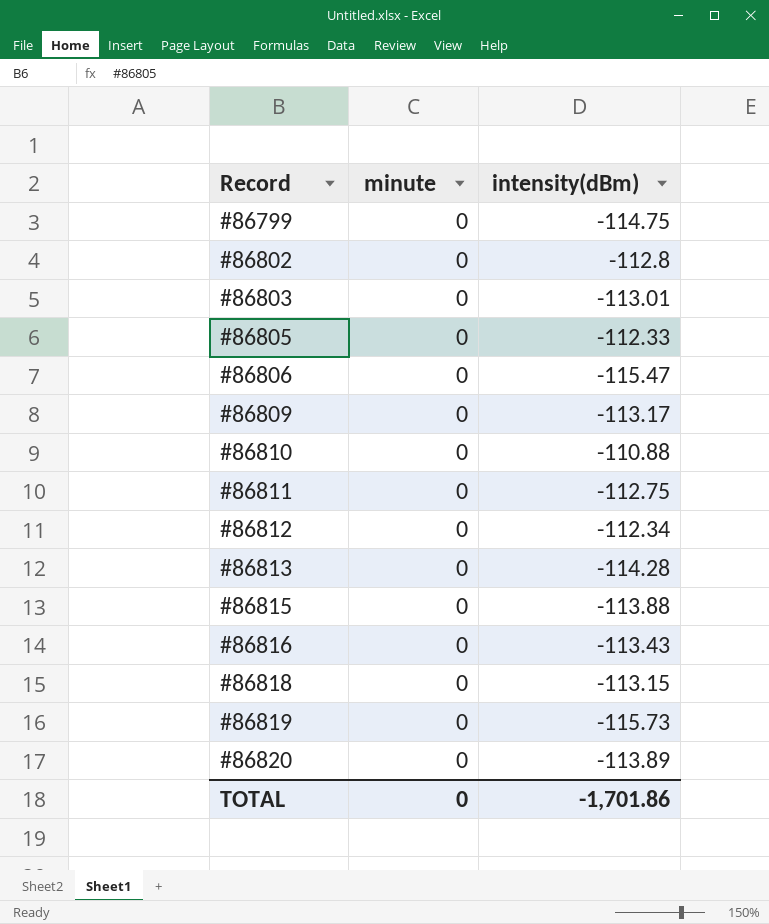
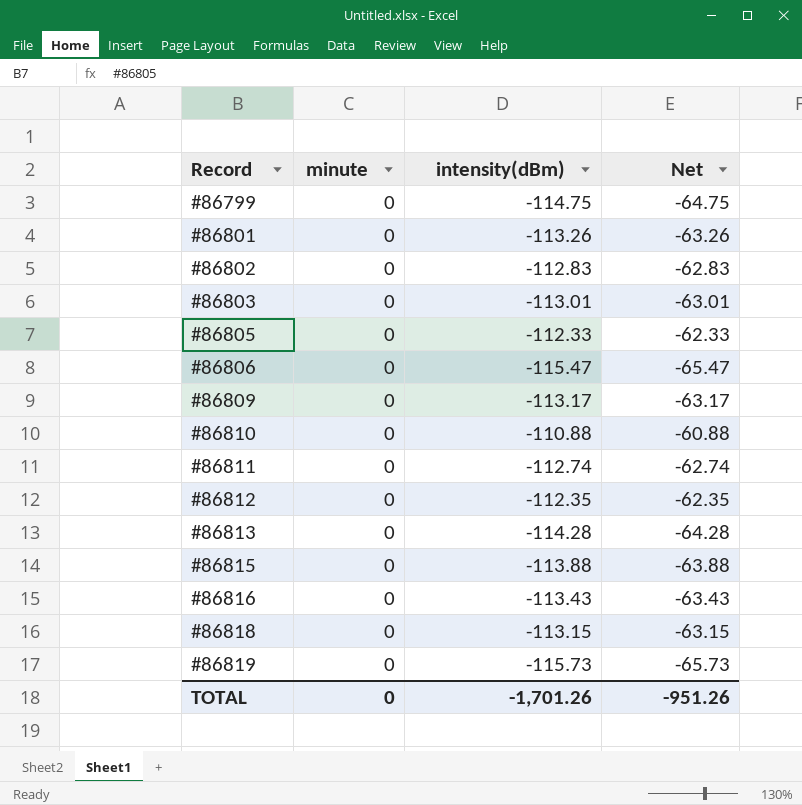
column Net | formula: none -> [intensity(dBm)] + 50
row #86820: 0 | -113.89 -> none
row #86801: none -> 0 | -113.26 | -63.26
#86802 | intensity(dBm): -112.8 -> -112.83
#86811 | intensity(dBm): -112.75 -> -112.74
#86812 | intensity(dBm): -112.34 -> -112.35
TOTAL | intensity(dBm): -1,701.86 -> -1,701.26

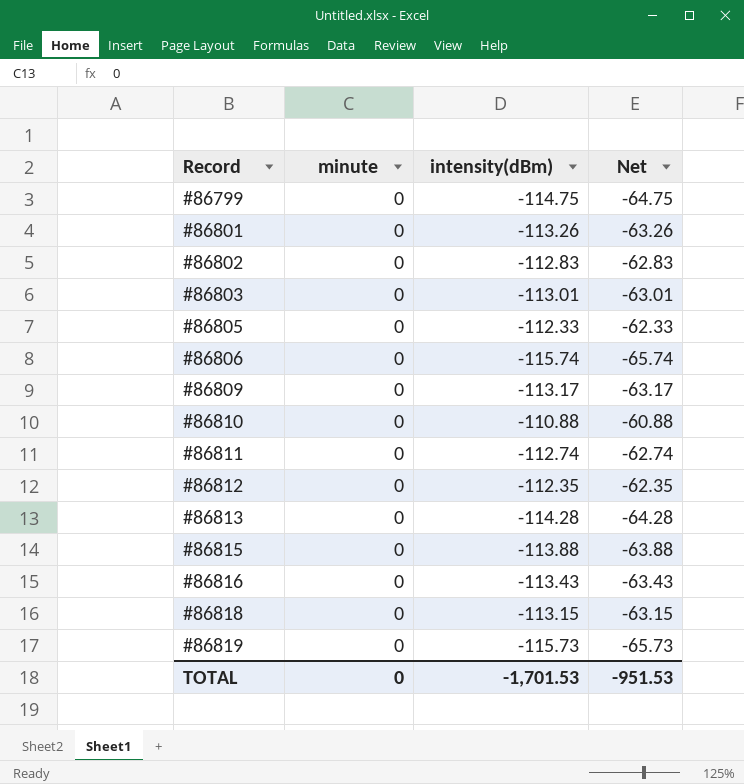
#86806 | intensity(dBm): -115.47 -> -115.74
#86806 | Net: -65.47 -> -65.74
TOTAL | intensity(dBm): -1,701.26 -> -1,701.53
TOTAL | Net: -951.26 -> -951.53

